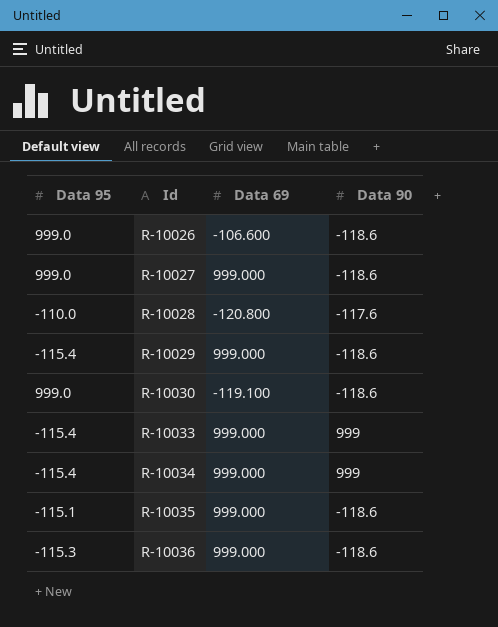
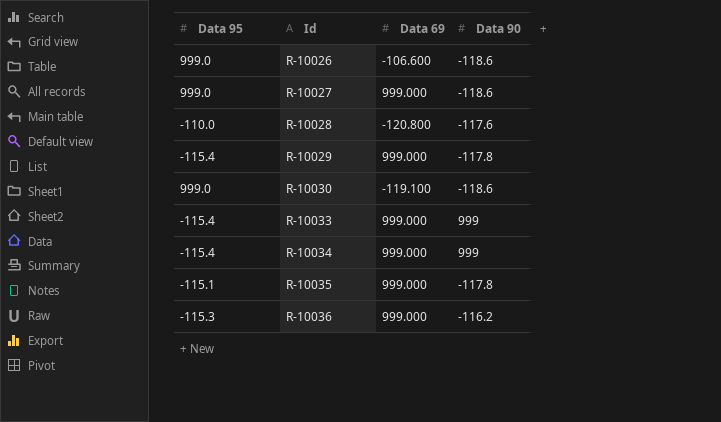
R-10029 | Data 90: -118.6 -> -117.8
R-10035 | Data 90: -118.6 -> -117.8
R-10036 | Data 90: -118.6 -> -116.2

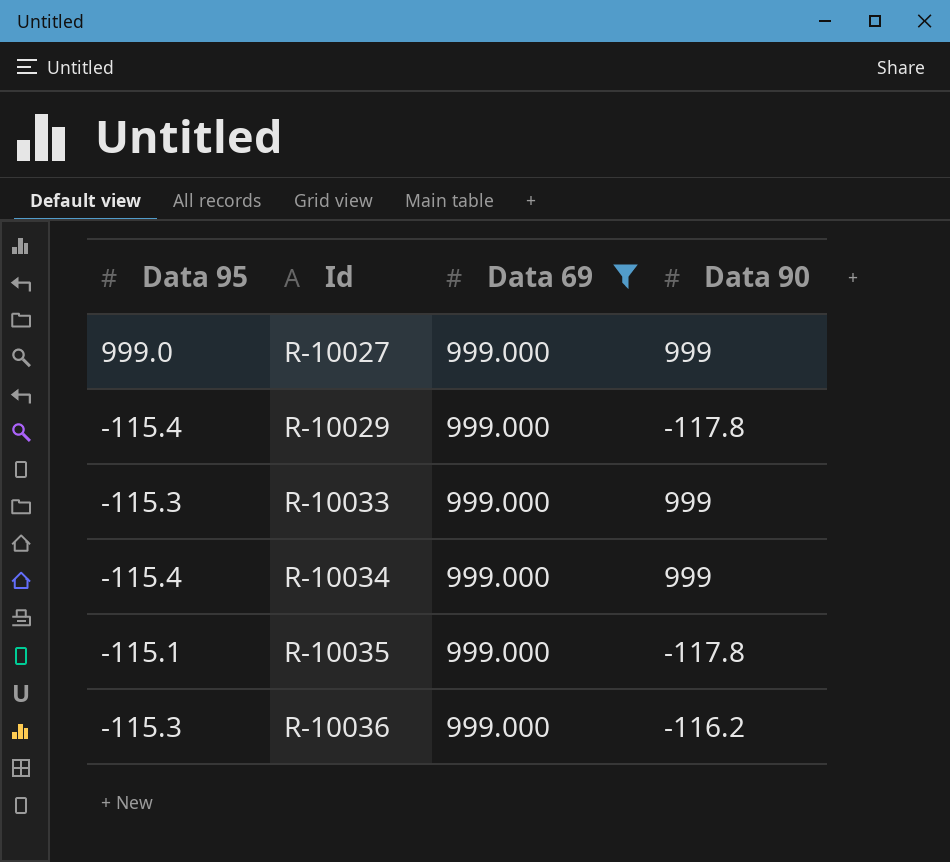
filter: none -> Data 69 = 999.000
R-10027 | Data 90: -118.6 -> 999
R-10033 | Data 95: -115.4 -> -115.3

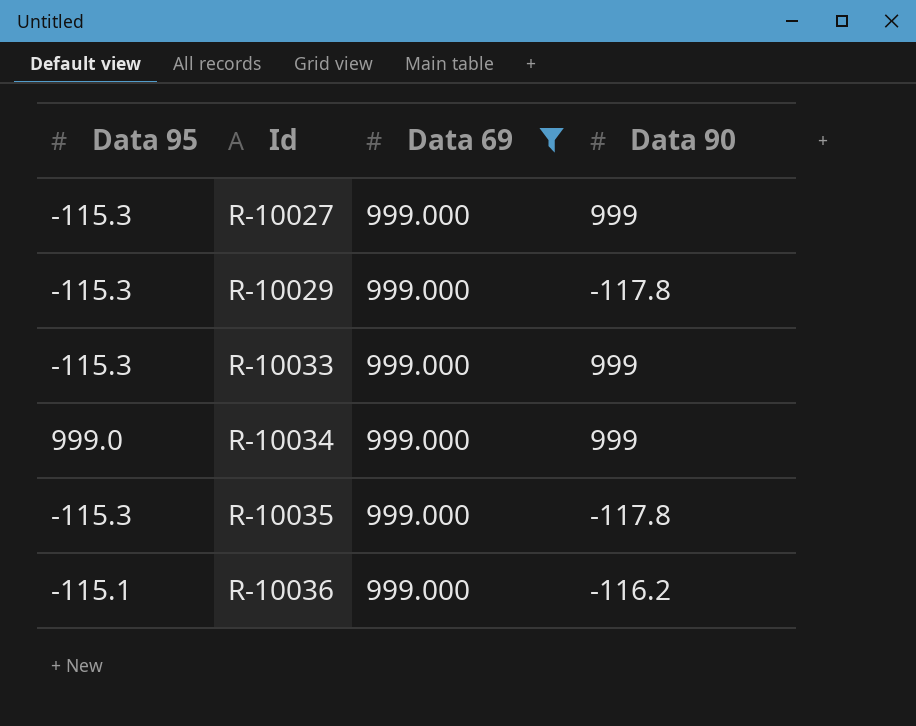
R-10027 | Data 95: 999.0 -> -115.3
R-10029 | Data 95: -115.4 -> -115.3
R-10034 | Data 95: -115.4 -> 999.0
R-10035 | Data 95: -115.1 -> -115.3
R-10036 | Data 95: -115.3 -> -115.1

